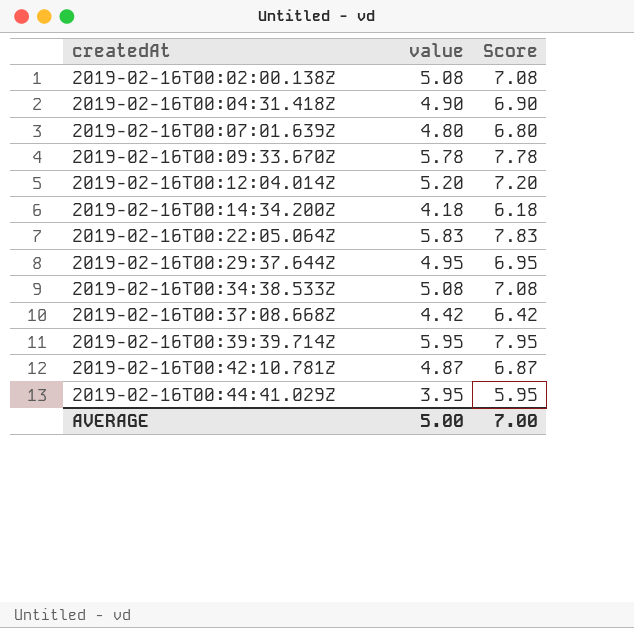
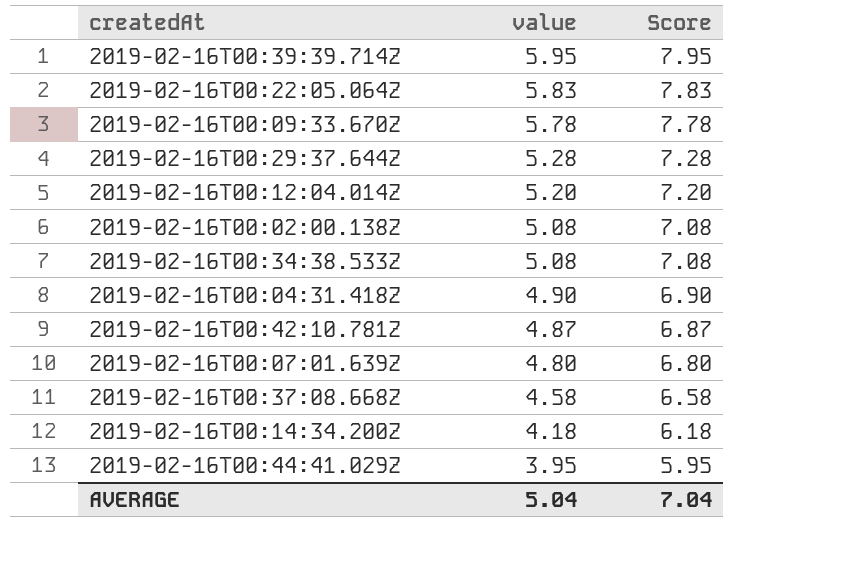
row order: createdAt ascending -> value descending
2019-02-16T00:29:37.644Z | value: 4.95 -> 5.28
2019-02-16T00:29:37.644Z | Score: 6.95 -> 7.28
2019-02-16T00:37:08.668Z | value: 4.42 -> 4.58
2019-02-16T00:37:08.668Z | Score: 6.42 -> 6.58
AVERAGE | value: 5.00 -> 5.04
AVERAGE | Score: 7.00 -> 7.04

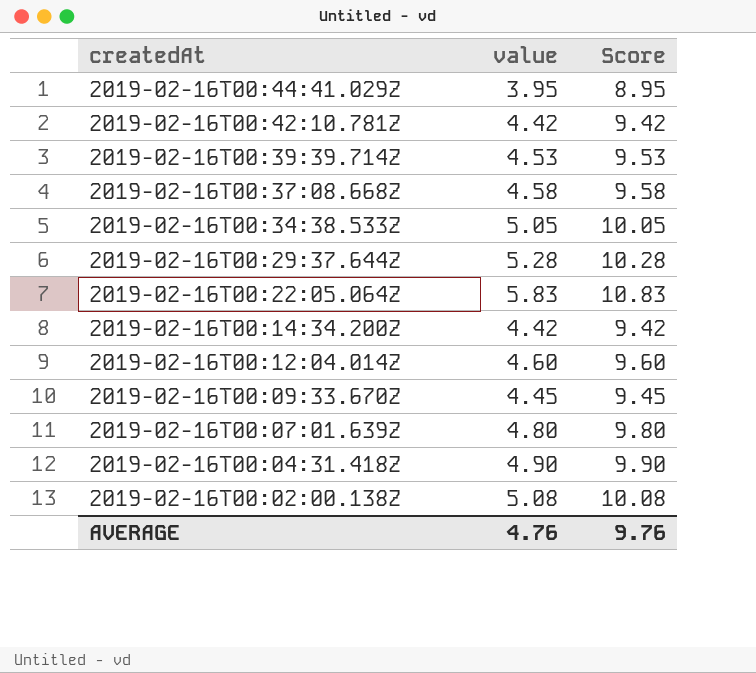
row order: value descending -> createdAt descending
column Score | formula: [value] + 2 -> [value] + 5
2019-02-16T00:42:10.781Z | value: 4.87 -> 4.42
2019-02-16T00:39:39.714Z | value: 5.95 -> 4.53
2019-02-16T00:34:38.533Z | value: 5.08 -> 5.05
2019-02-16T00:14:34.200Z | value: 4.18 -> 4.42
2019-02-16T00:12:04.014Z | value: 5.20 -> 4.60
2019-02-16T00:09:33.670Z | value: 5.78 -> 4.45
AVERAGE | value: 5.04 -> 4.76
AVERAGE | Score: 7.04 -> 9.76

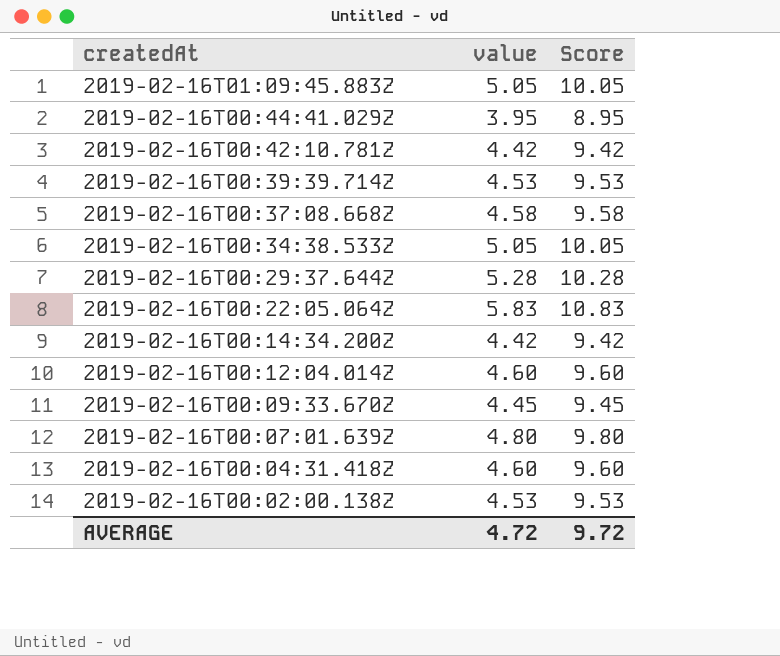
row 2019-02-16T01:09:45.883Z: none -> 5.05 | 10.05
2019-02-16T00:04:31.418Z | value: 4.90 -> 4.60
2019-02-16T00:04:31.418Z | Score: 9.90 -> 9.60
2019-02-16T00:02:00.138Z | value: 5.08 -> 4.53
2019-02-16T00:02:00.138Z | Score: 10.08 -> 9.53
AVERAGE | value: 4.76 -> 4.72
AVERAGE | Score: 9.76 -> 9.72

